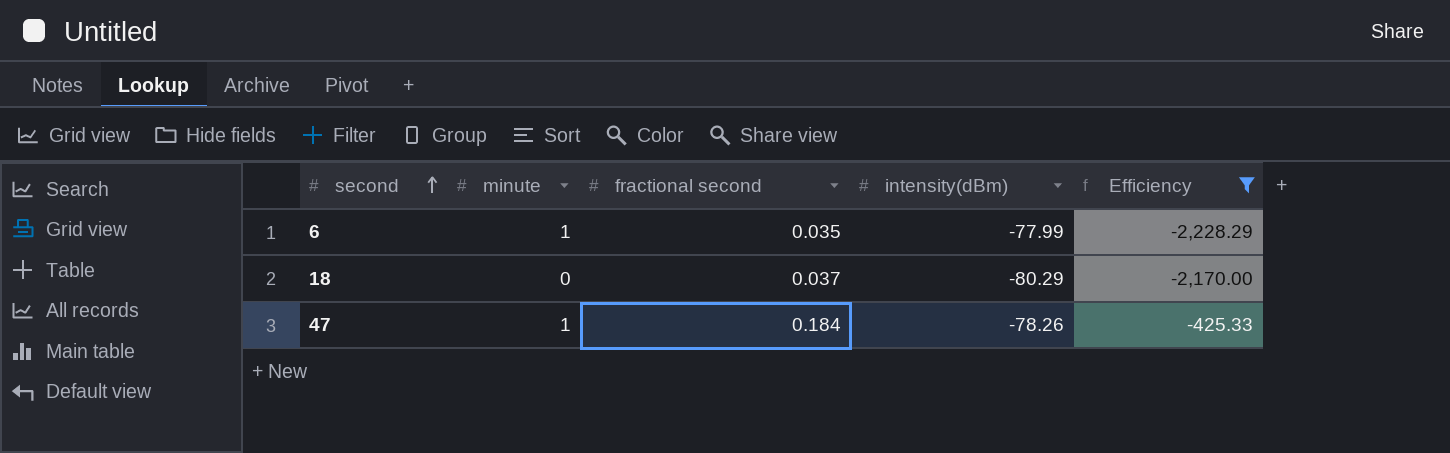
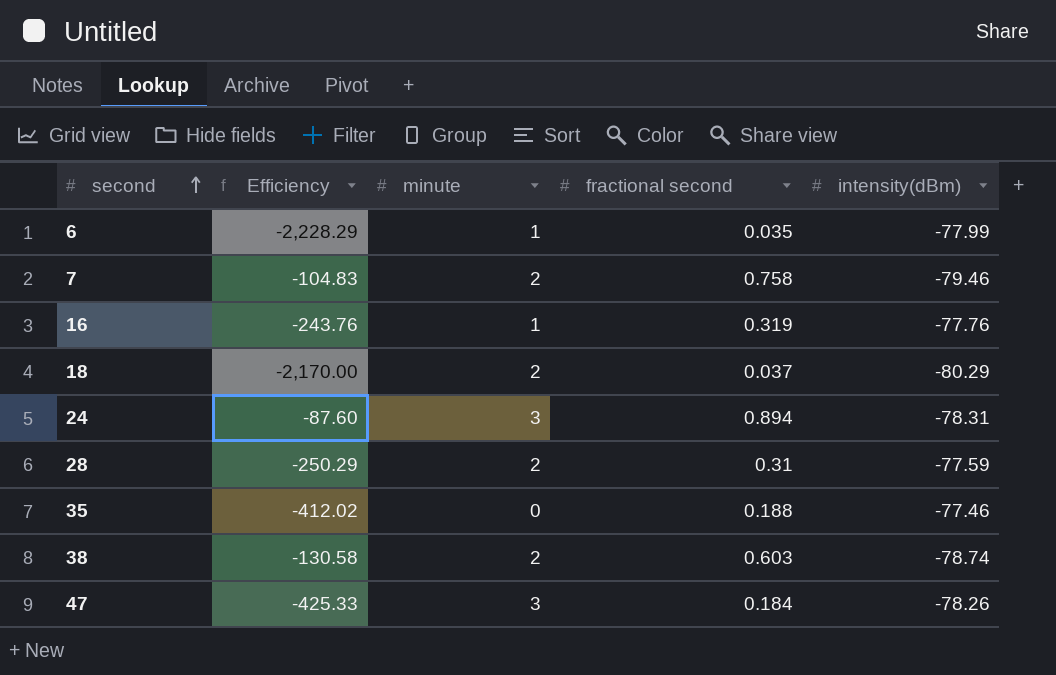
filter: Efficiency <= -425.33 -> none
column Efficiency | position: 5 -> 2
18 | minute: 0 -> 2
47 | minute: 1 -> 3

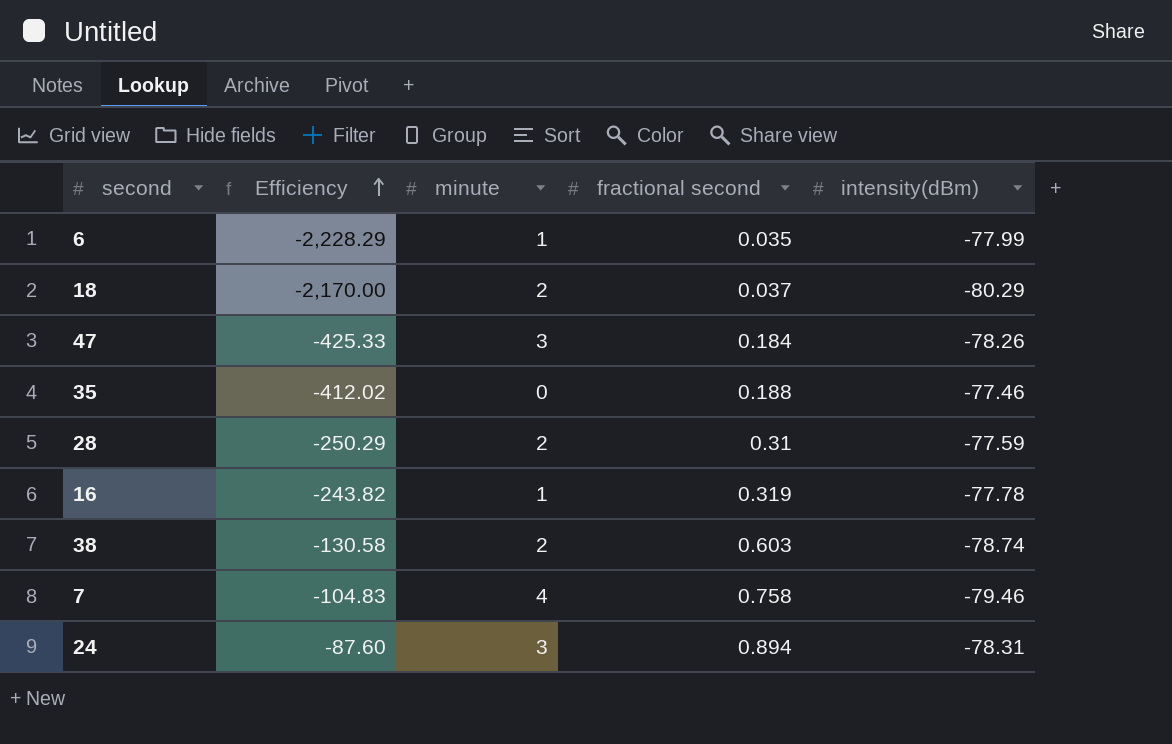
row order: second ascending -> Efficiency ascending
16 | Efficiency: -243.76 -> -243.82
16 | intensity(dBm): -77.76 -> -77.78
7 | minute: 2 -> 4

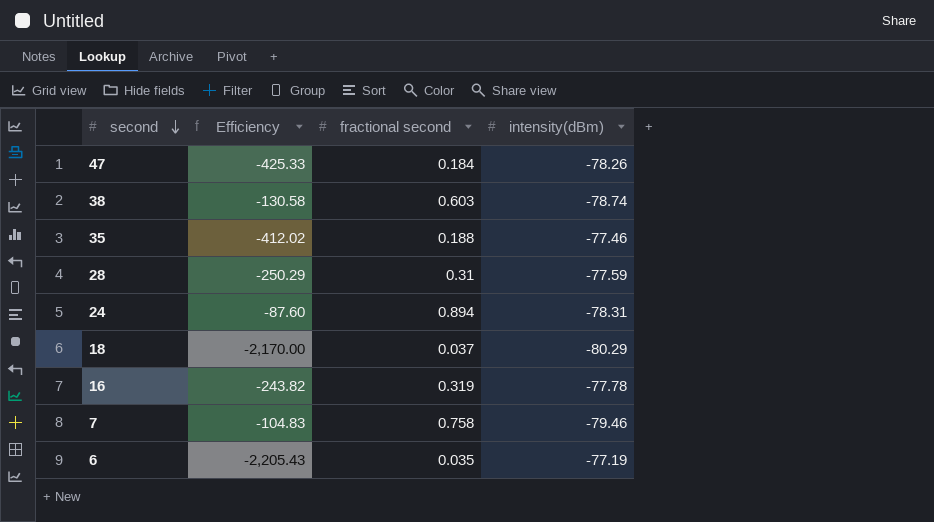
row order: Efficiency ascending -> second descending
column minute | position: 3 -> none
6 | Efficiency: -2,228.29 -> -2,205.43
6 | intensity(dBm): -77.99 -> -77.19

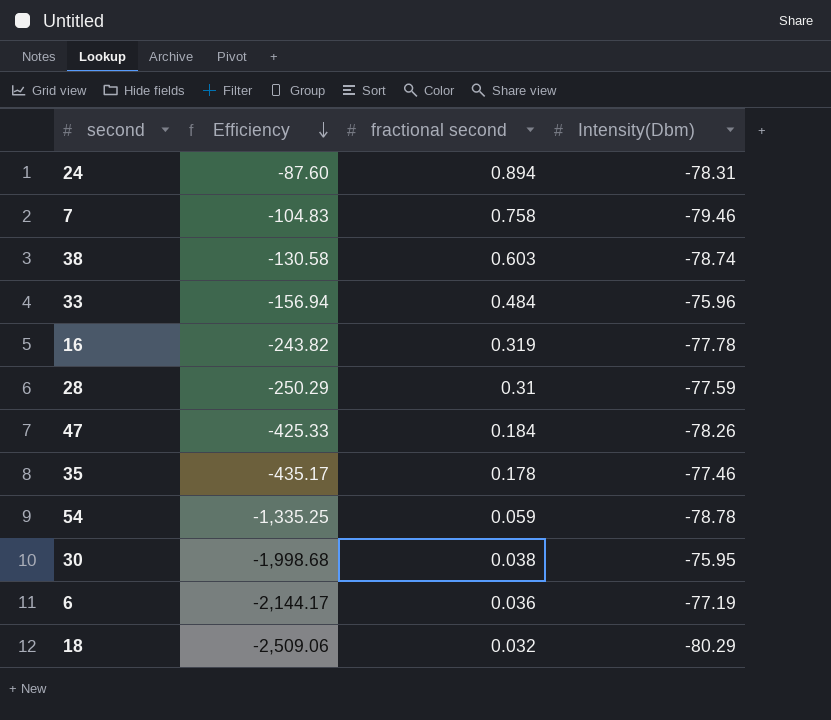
row order: second descending -> Efficiency descending
column name: intensity(dBm) -> Intensity(Dbm)
row 33: none -> -156.94 | 0.484 | -75.96
35 | Efficiency: -412.02 -> -435.17
35 | fractional second: 0.188 -> 0.178
row 54: none -> -1,335.25 | 0.059 | -78.78
row 30: none -> -1,998.68 | 0.038 | -75.95
6 | Efficiency: -2,205.43 -> -2,144.17
6 | fractional second: 0.035 -> 0.036
18 | Efficiency: -2,170.00 -> -2,509.06
18 | fractional second: 0.037 -> 0.032

